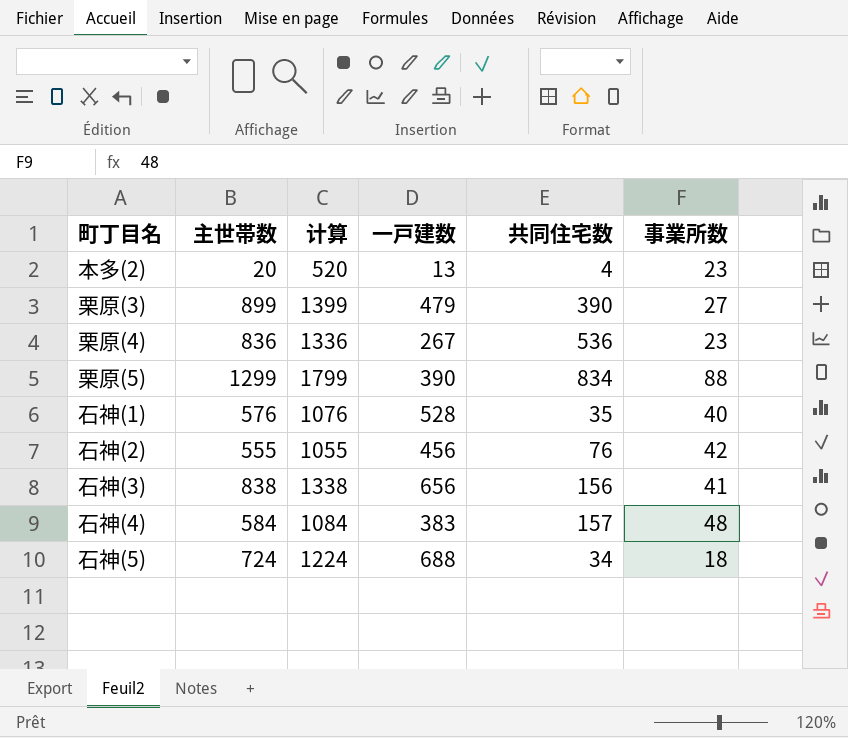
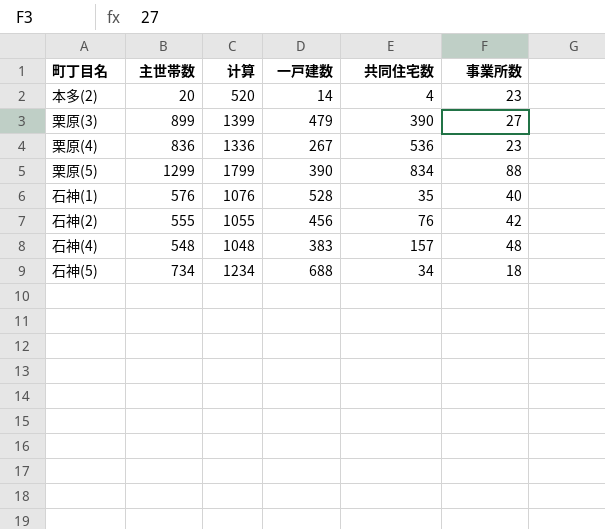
row 石神(3): 838 | 1338 | 656 | 156 | 41 -> none
本多(2) | 一戸建数: 13 -> 14
石神(4) | 主世帯数: 584 -> 548
石神(4) | 计算: 1084 -> 1048
石神(5) | 主世帯数: 724 -> 734
石神(5) | 计算: 1224 -> 1234

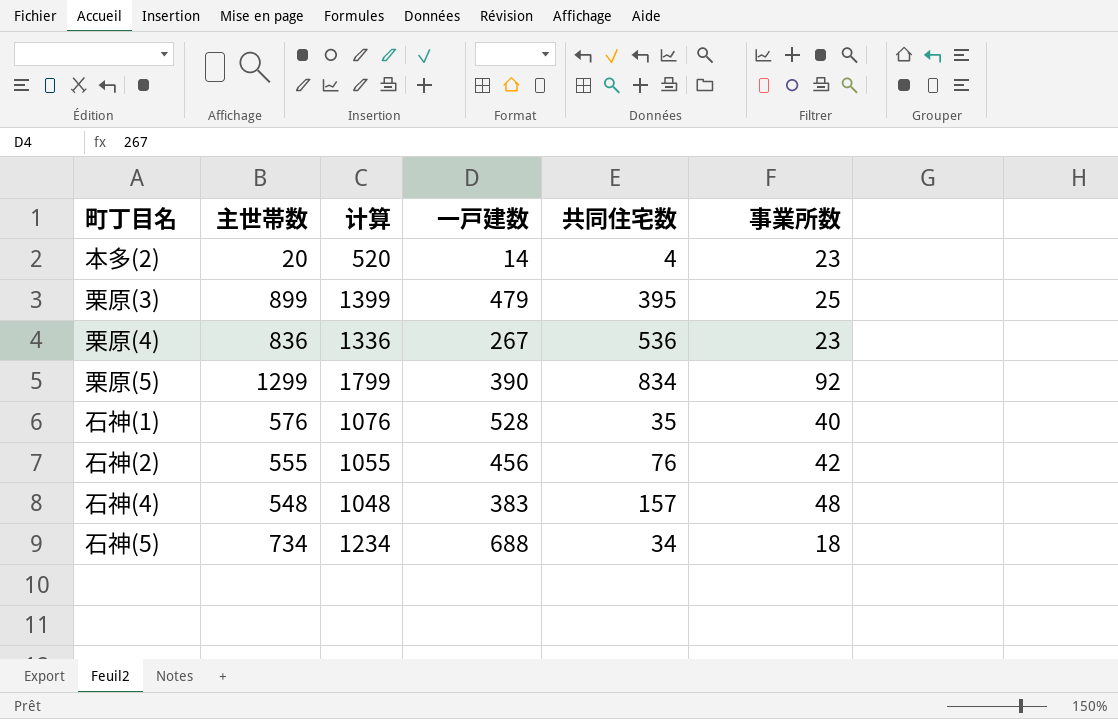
栗原(3) | 共同住宅数: 390 -> 395
栗原(3) | 事業所数: 27 -> 25
栗原(5) | 事業所数: 88 -> 92

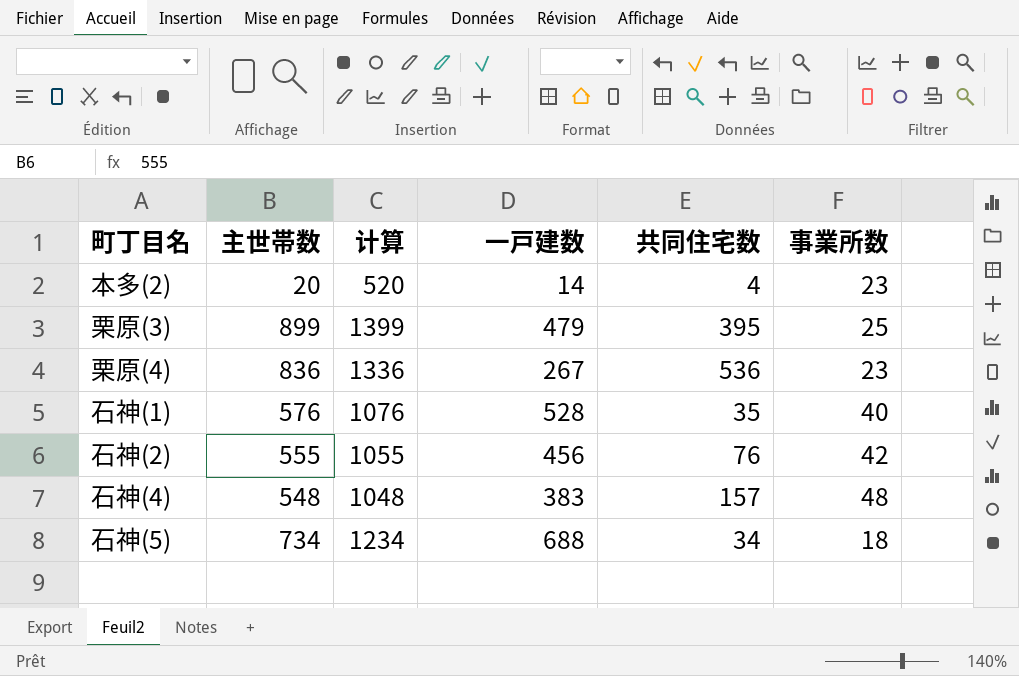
row 栗原(5): 1299 | 1799 | 390 | 834 | 92 -> none

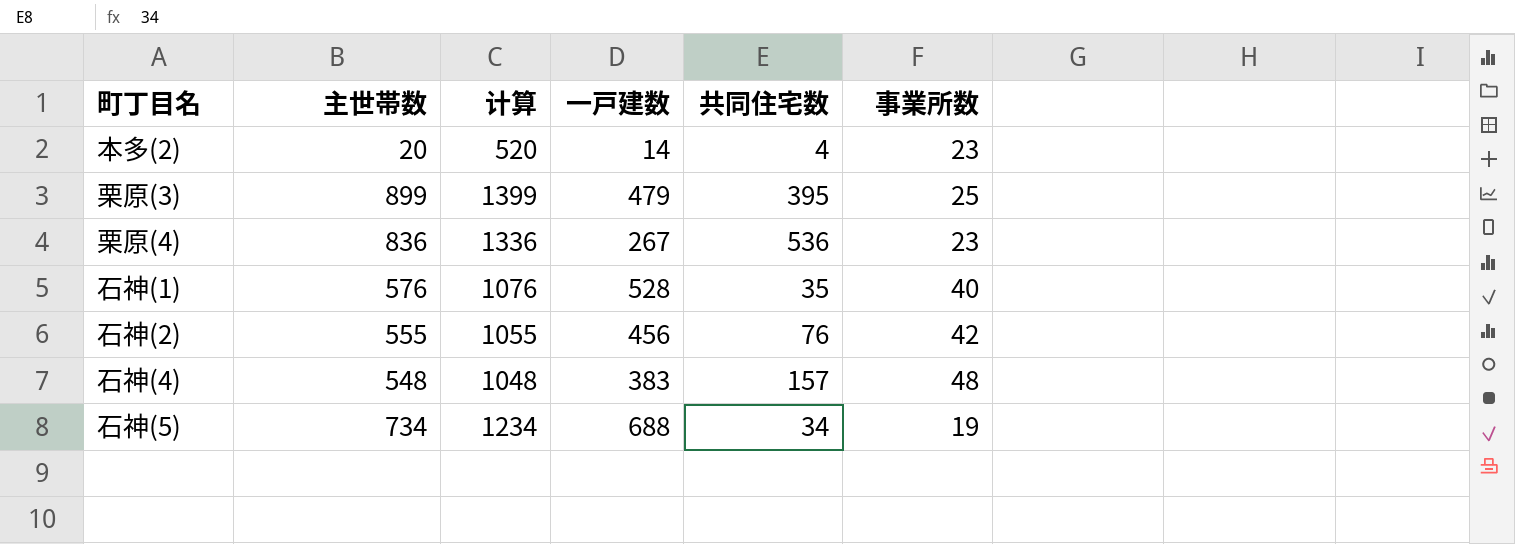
石神(5) | 事業所数: 18 -> 19

